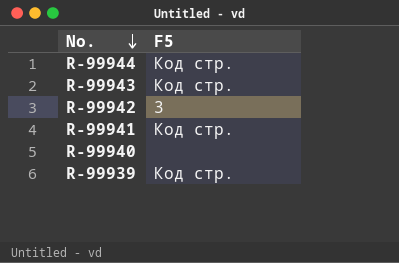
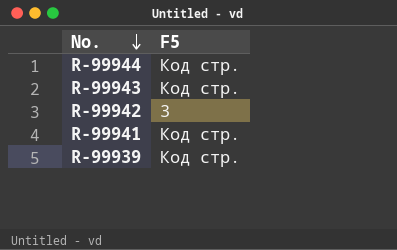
row R-99940: none -> none

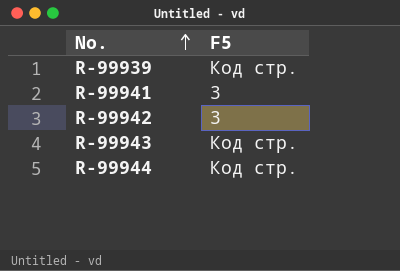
row order: No. descending -> No. ascending
R-99941 | F5: Код стр. -> 3

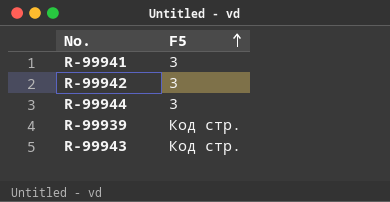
row order: No. ascending -> F5 ascending
R-99944 | F5: Код стр. -> 3

